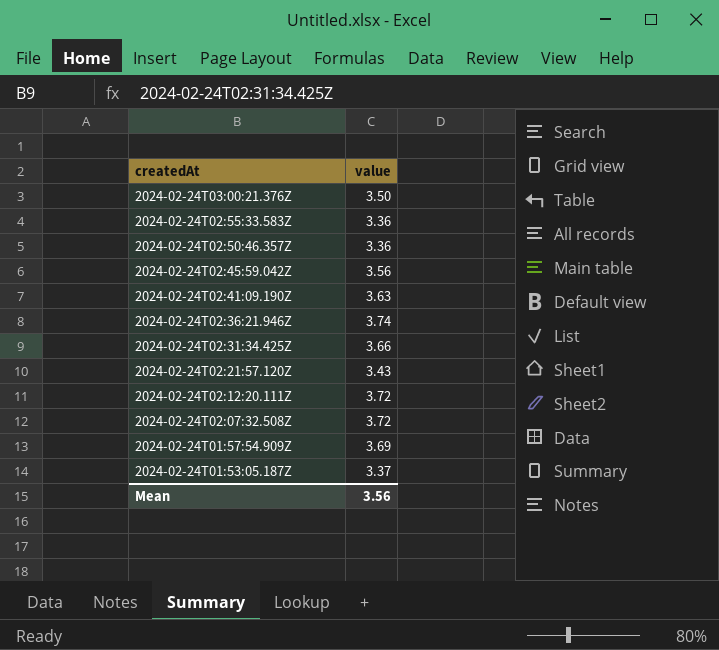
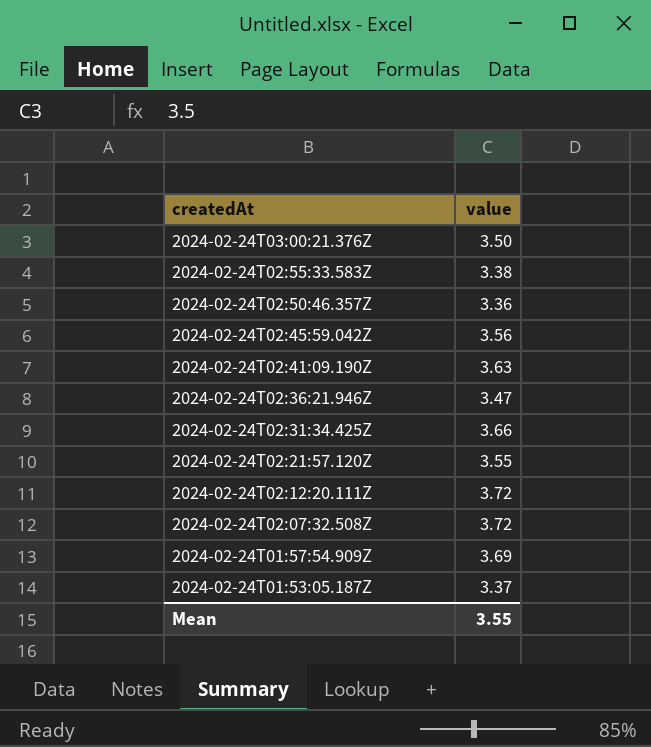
2024-02-24T02:55:33.583Z | value: 3.36 -> 3.38
2024-02-24T02:36:21.946Z | value: 3.74 -> 3.47
2024-02-24T02:21:57.120Z | value: 3.43 -> 3.55
Mean | value: 3.56 -> 3.55

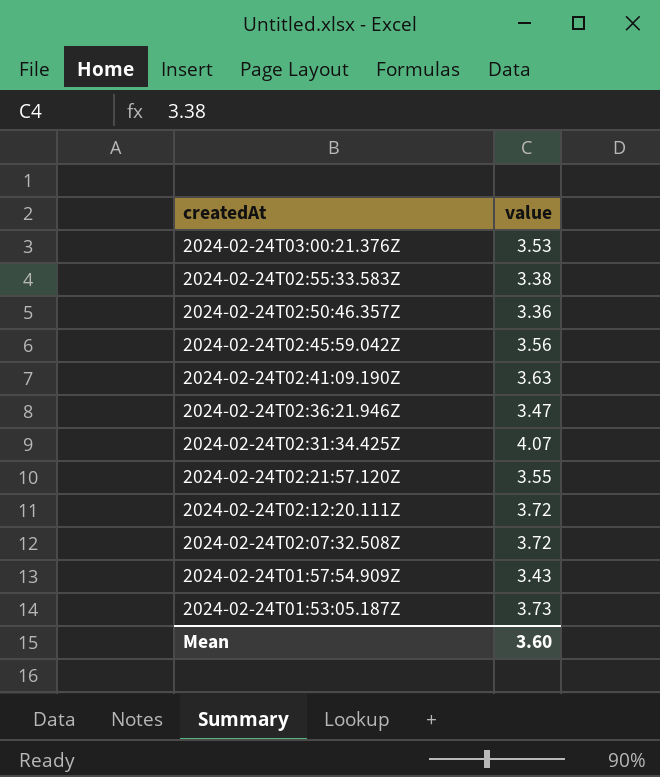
2024-02-24T03:00:21.376Z | value: 3.50 -> 3.53
2024-02-24T02:31:34.425Z | value: 3.66 -> 4.07
2024-02-24T01:57:54.909Z | value: 3.69 -> 3.43
2024-02-24T01:53:05.187Z | value: 3.37 -> 3.73
Mean | value: 3.55 -> 3.60

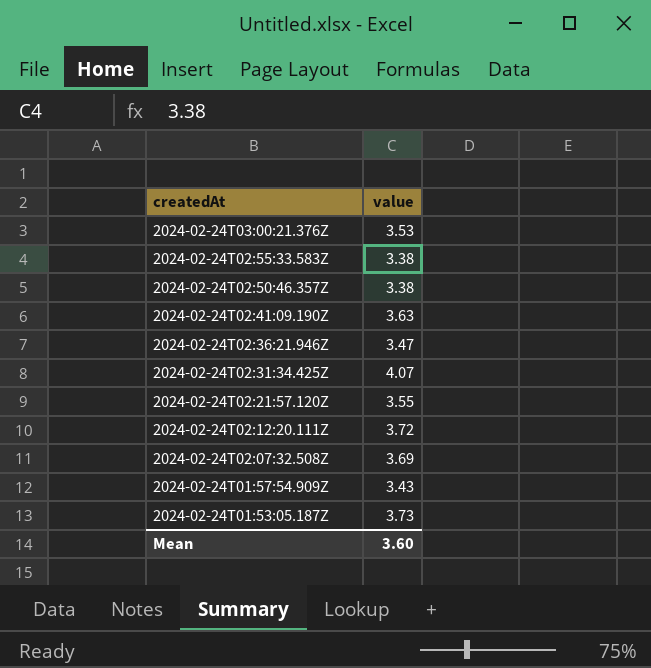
row 2024-02-24T02:45:59.042Z: 3.56 -> none
2024-02-24T02:50:46.357Z | value: 3.36 -> 3.38
2024-02-24T02:07:32.508Z | value: 3.72 -> 3.69

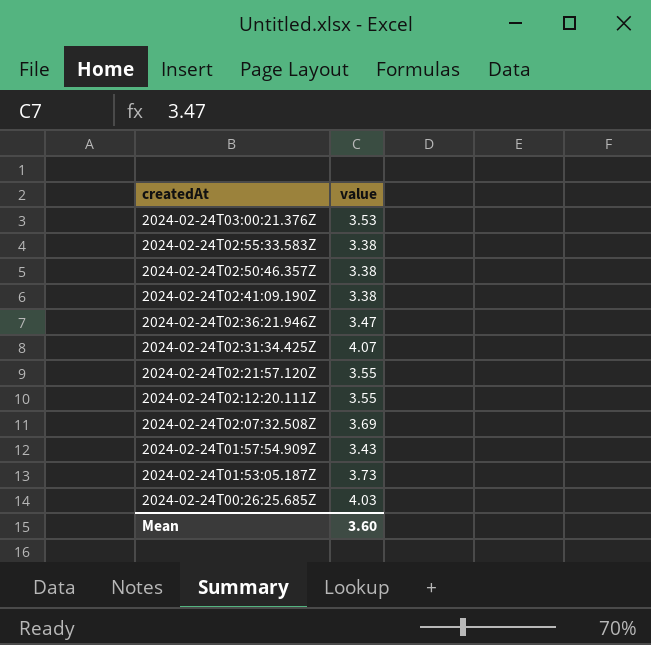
2024-02-24T02:41:09.190Z | value: 3.63 -> 3.38
2024-02-24T02:12:20.111Z | value: 3.72 -> 3.55
row 2024-02-24T00:26:25.685Z: none -> 4.03

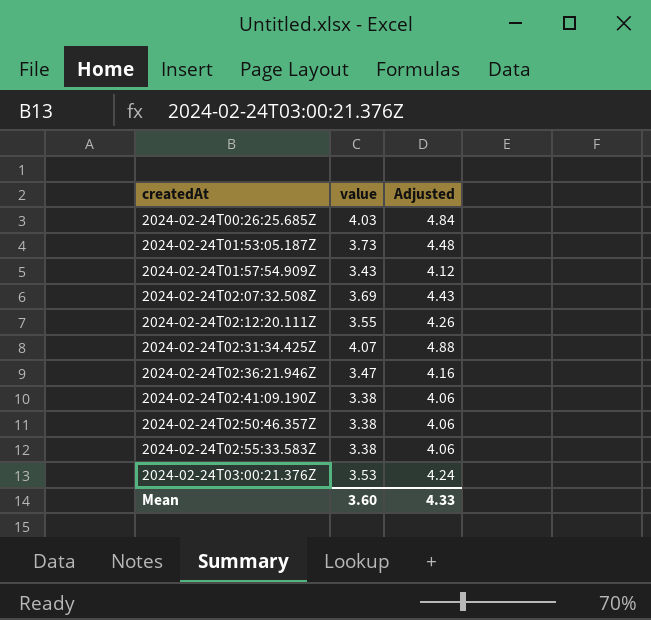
row order: createdAt descending -> createdAt ascending
column Adjusted | formula: none -> [value] * 1.2
row 2024-02-24T02:21:57.120Z: 3.55 -> none

